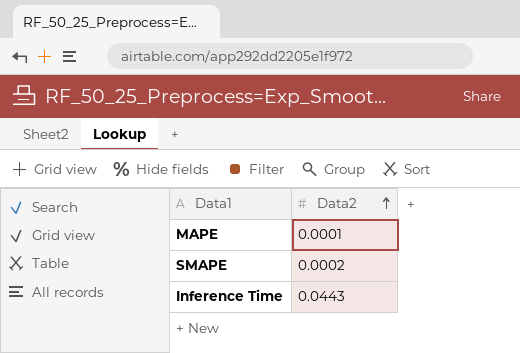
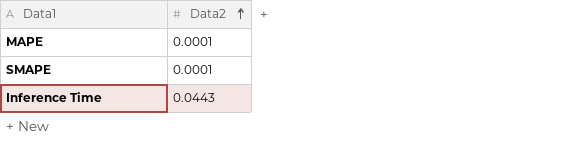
SMAPE | Data2: 0.0002 -> 0.0001

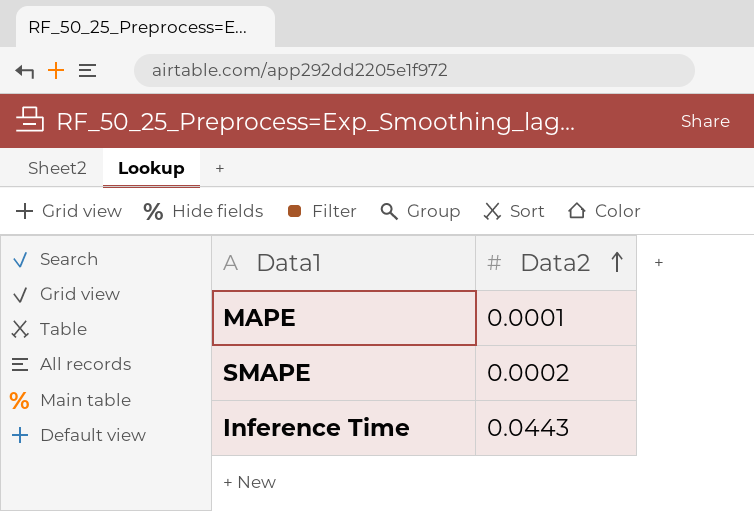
SMAPE | Data2: 0.0001 -> 0.0002

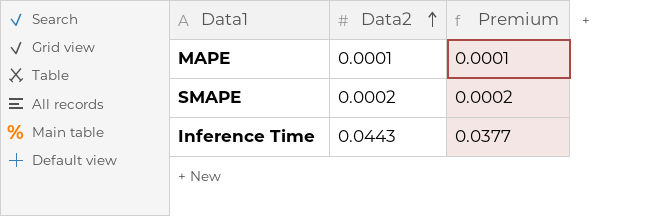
column Premium | formula: none -> [Data2] * 0.85

